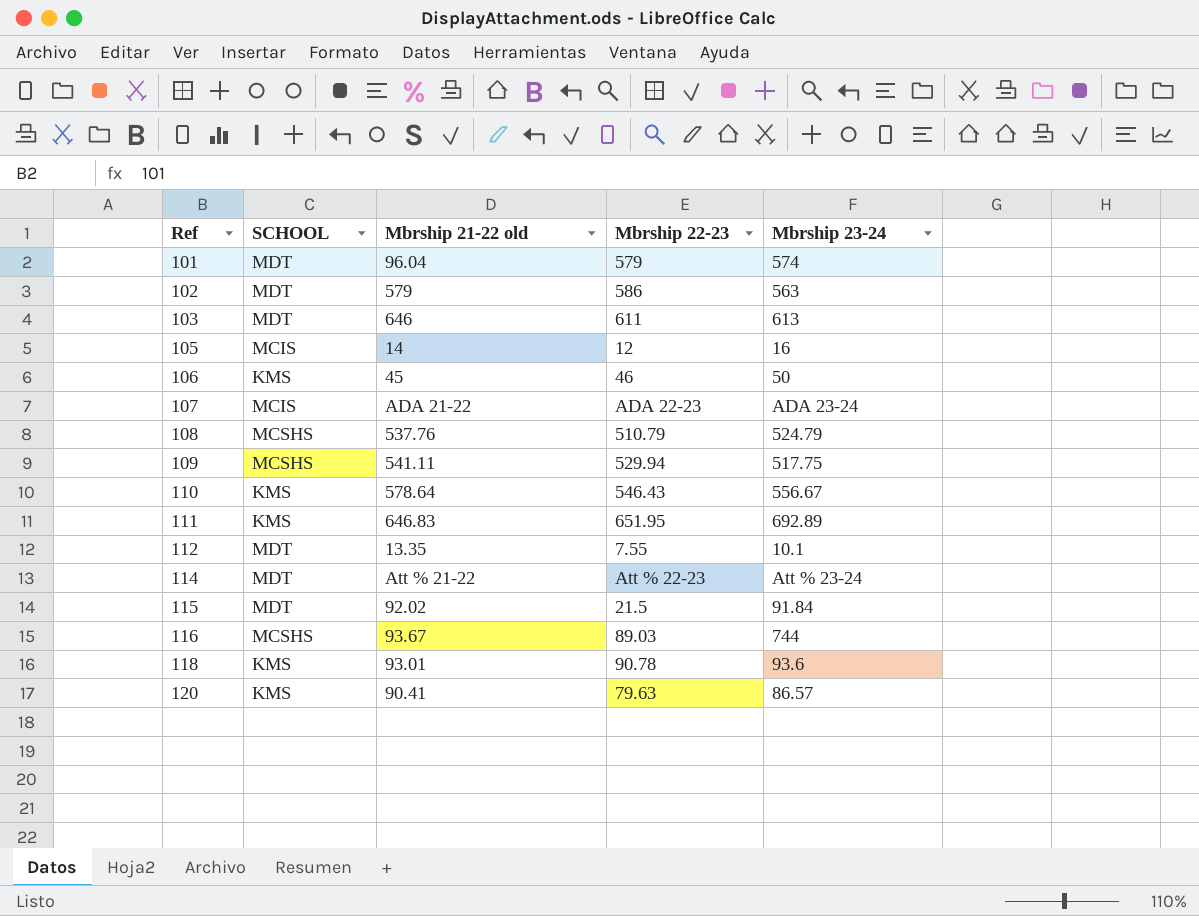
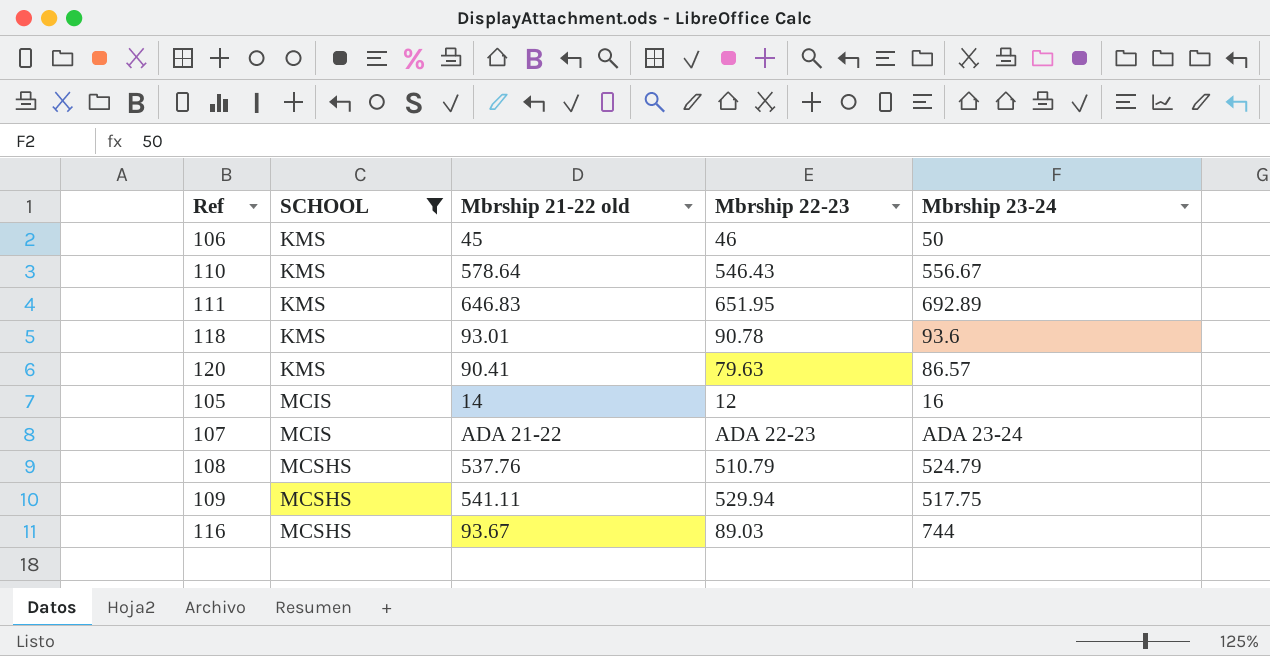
filter: none -> SCHOOL != MDT
row order: Ref ascending -> SCHOOL ascending

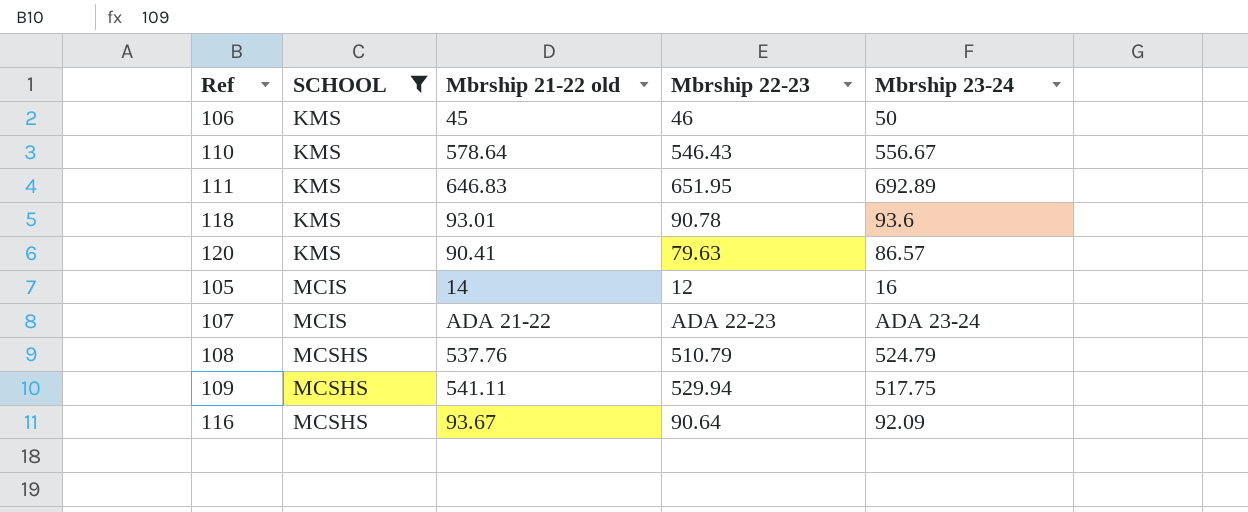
116 | Mbrship 22-23: 89.03 -> 90.64
116 | Mbrship 23-24: 744 -> 92.09

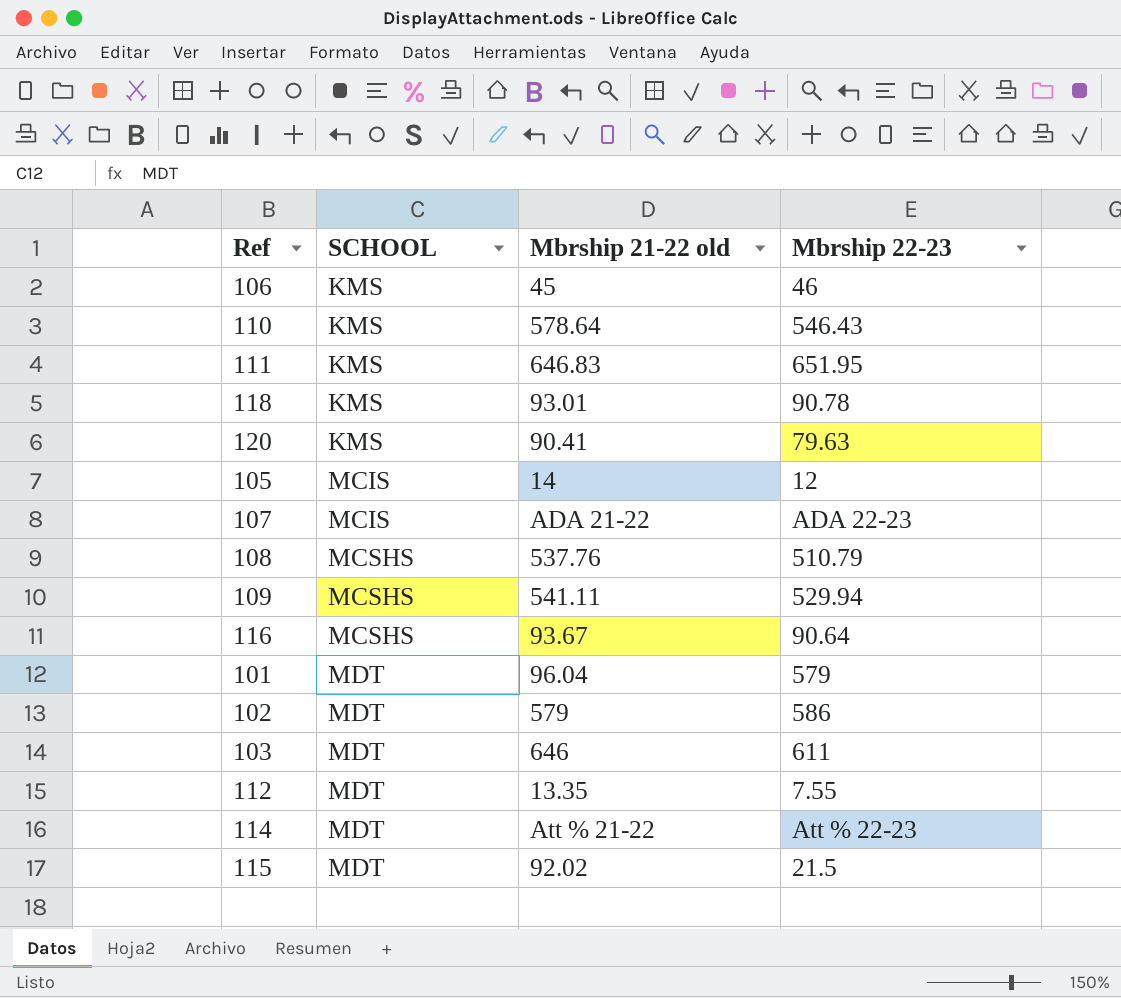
filter: SCHOOL != MDT -> none
column Mbrship 23-24 | position: 5 -> none

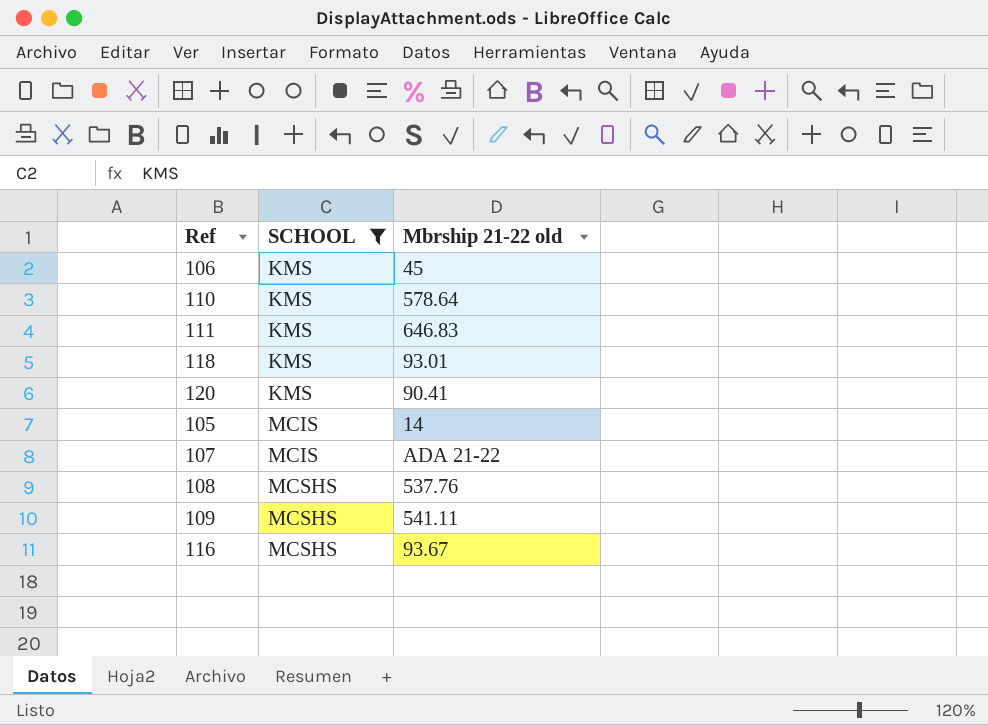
filter: none -> SCHOOL != MDT
column Mbrship 22-23 | position: 4 -> none

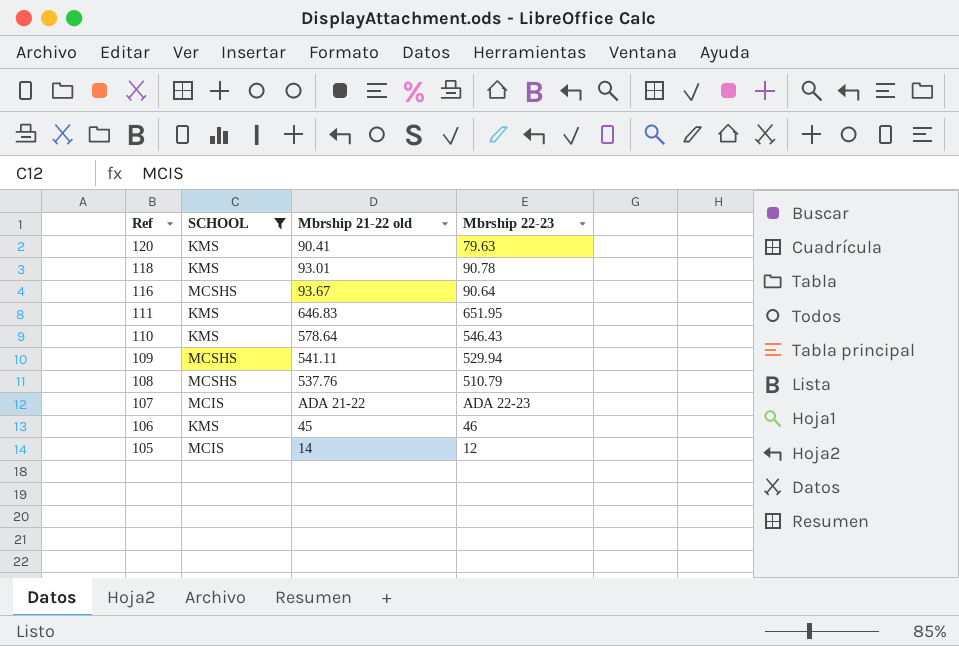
row order: SCHOOL ascending -> Ref descending
column Mbrship 22-23 | position: none -> 4

